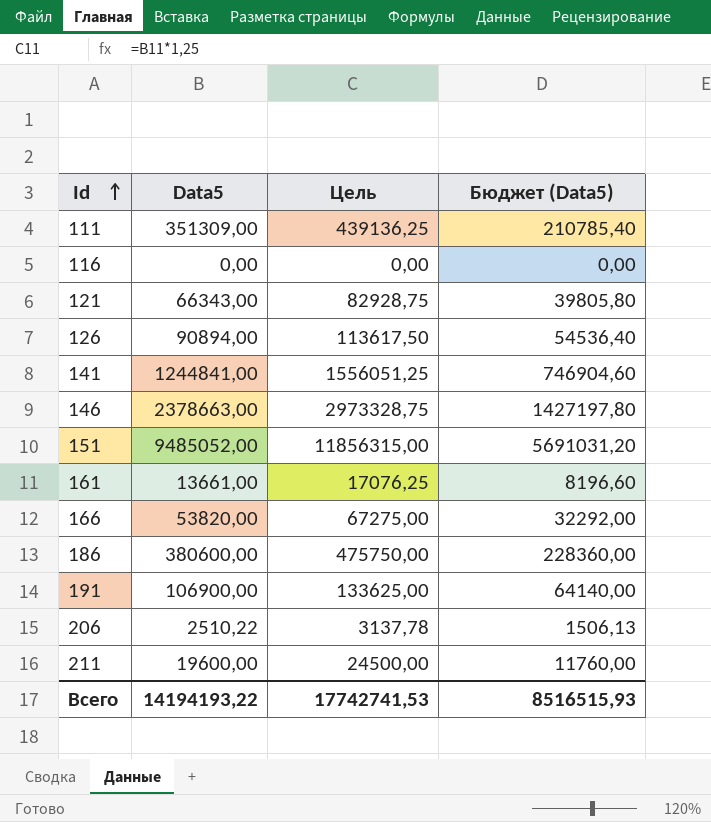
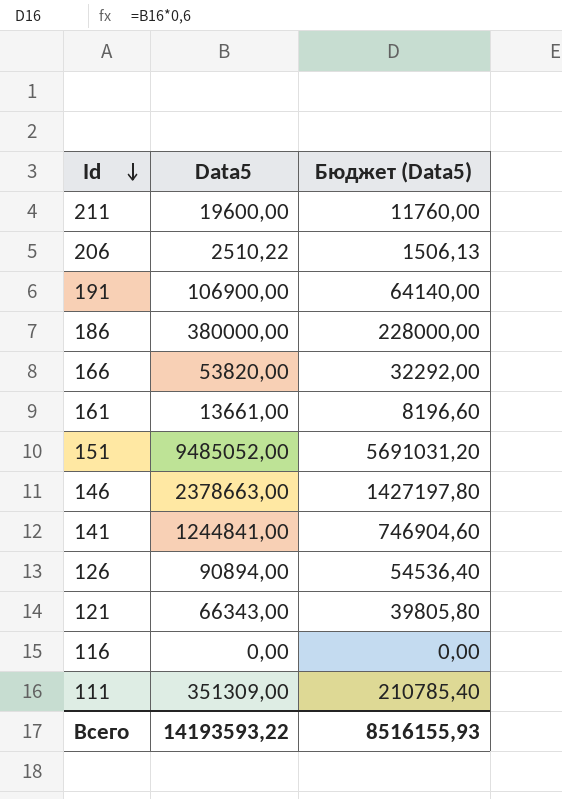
row order: Id ascending -> Id descending
column Цель | formula: [Data5] * 1,25 -> none
186 | Data5: 380600,00 -> 380000,00
186 | Бюджет (Data5): 228360,00 -> 228000,00
Всего | Data5: 14194193,22 -> 14193593,22
Всего | Бюджет (Data5): 8516515,93 -> 8516155,93

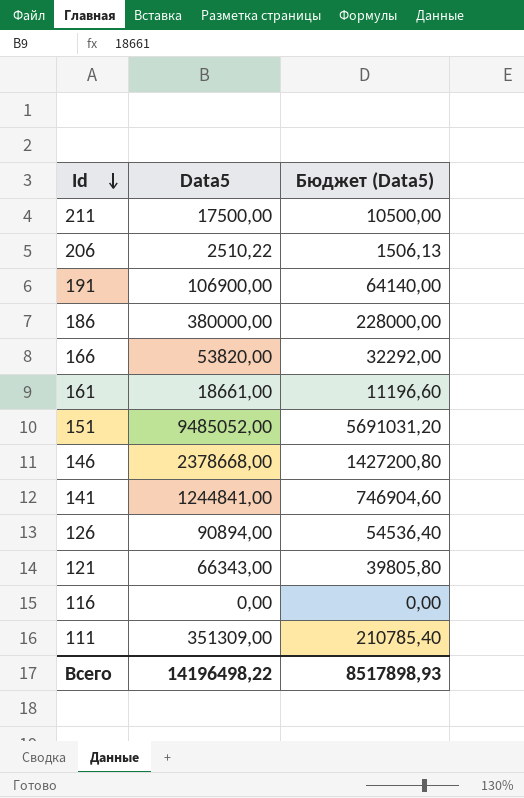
211 | Data5: 19600,00 -> 17500,00
211 | Бюджет (Data5): 11760,00 -> 10500,00
161 | Data5: 13661,00 -> 18661,00
161 | Бюджет (Data5): 8196,60 -> 11196,60
146 | Data5: 2378663,00 -> 2378668,00
146 | Бюджет (Data5): 1427197,80 -> 1427200,80
Всего | Data5: 14193593,22 -> 14196498,22
Всего | Бюджет (Data5): 8516155,93 -> 8517898,93

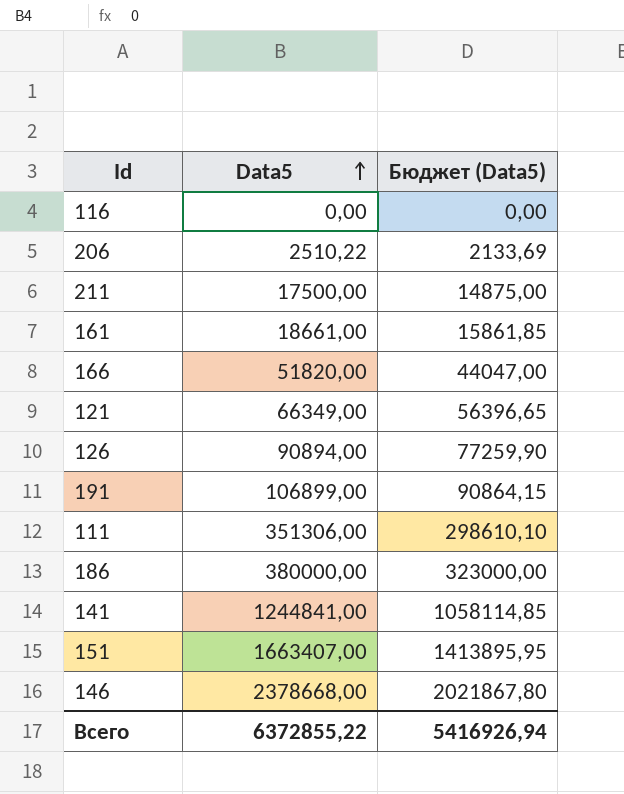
row order: Id descending -> Data5 ascending
column Бюджет (Data5) | formula: [Data5] * 0,6 -> [Data5] * 0,85
166 | Data5: 53820,00 -> 51820,00
121 | Data5: 66343,00 -> 66349,00
191 | Data5: 106900,00 -> 106899,00
111 | Data5: 351309,00 -> 351306,00
151 | Data5: 9485052,00 -> 1663407,00
Всего | Data5: 14196498,22 -> 6372855,22
Всего | Бюджет (Data5): 8517898,93 -> 5416926,94

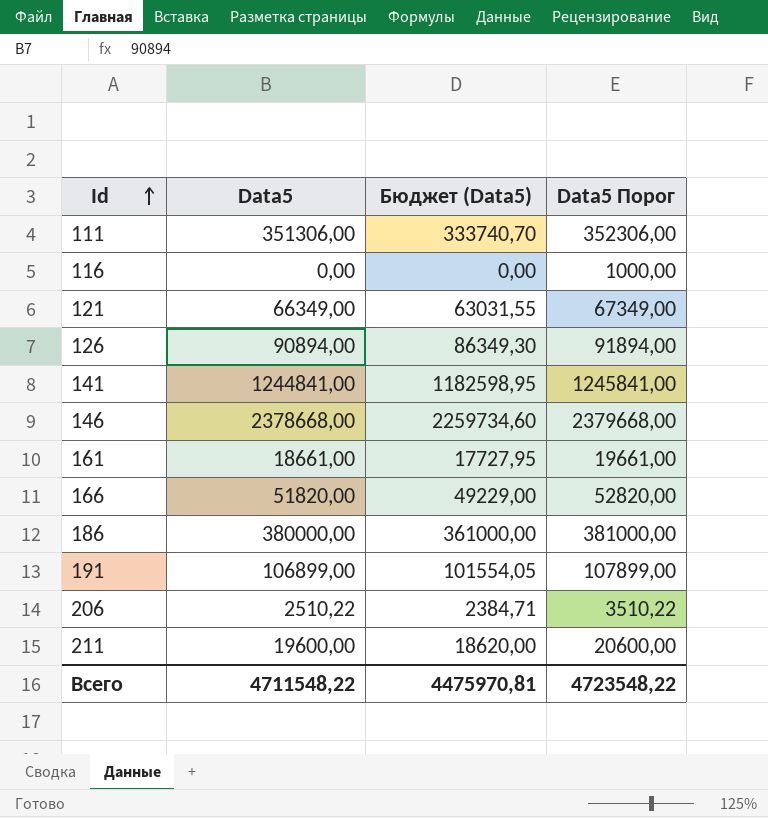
row order: Data5 ascending -> Id ascending
column Бюджет (Data5) | formula: [Data5] * 0,85 -> [Data5] * 0,95
column Data5 Порог | formula: none -> [Data5] + 1000
row 151: 1663407,00 | 1413895,95 -> none
211 | Data5: 17500,00 -> 19600,00
Всего | Data5: 6372855,22 -> 4711548,22
Всего | Бюджет (Data5): 5416926,94 -> 4475970,81

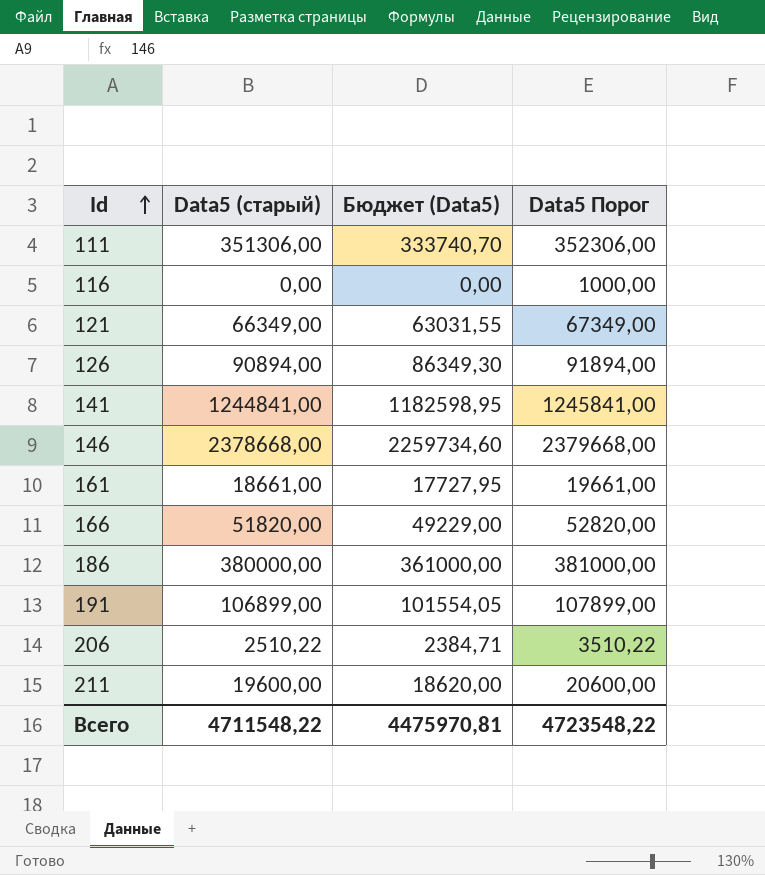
column name: Data5 -> Data5 (старый)

